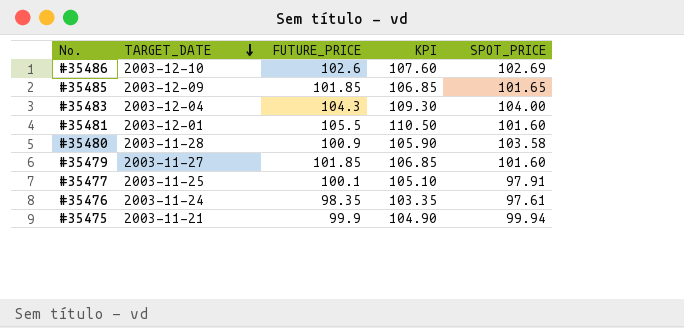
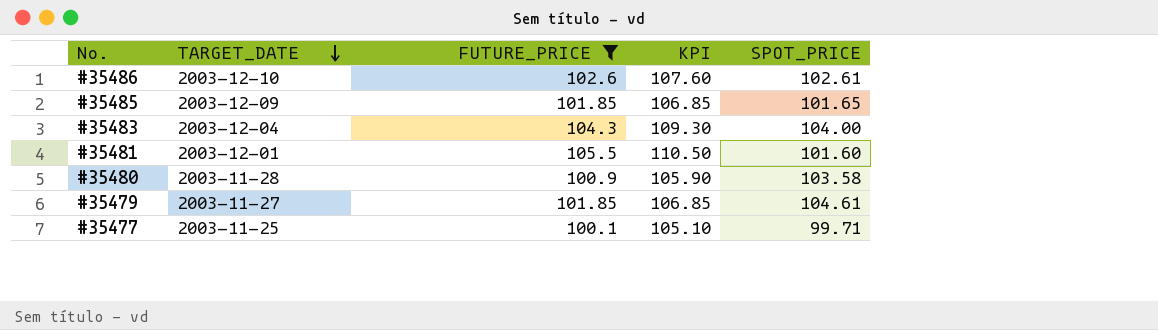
filter: none -> FUTURE_PRICE >= 100.1
#35486 | SPOT_PRICE: 102.69 -> 102.61
#35479 | SPOT_PRICE: 101.60 -> 104.61
#35477 | SPOT_PRICE: 97.91 -> 99.71

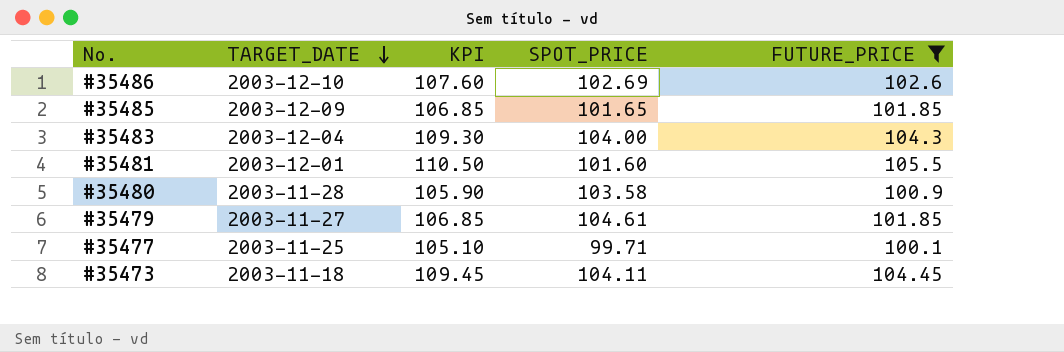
column FUTURE_PRICE | position: 3 -> 5
#35486 | SPOT_PRICE: 102.61 -> 102.69
row #35473: none -> 2003-11-18 | 109.45 | 104.11 | 104.45

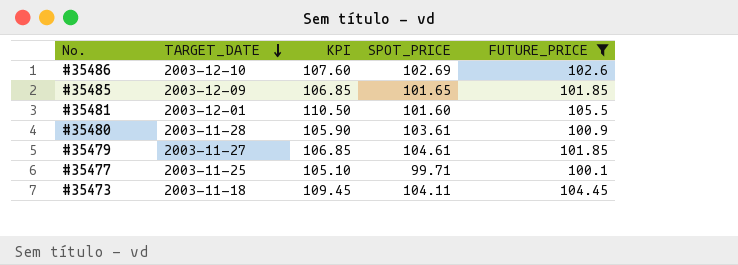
row #35483: 2003-12-04 | 109.30 | 104.00 | 104.3 -> none
#35480 | SPOT_PRICE: 103.58 -> 103.61

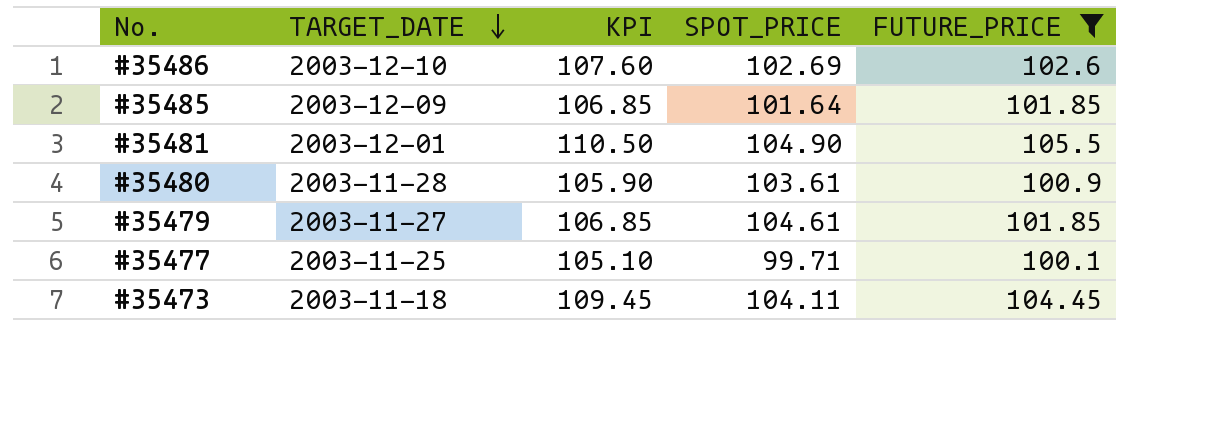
#35485 | SPOT_PRICE: 101.65 -> 101.64
#35481 | SPOT_PRICE: 101.60 -> 104.90

